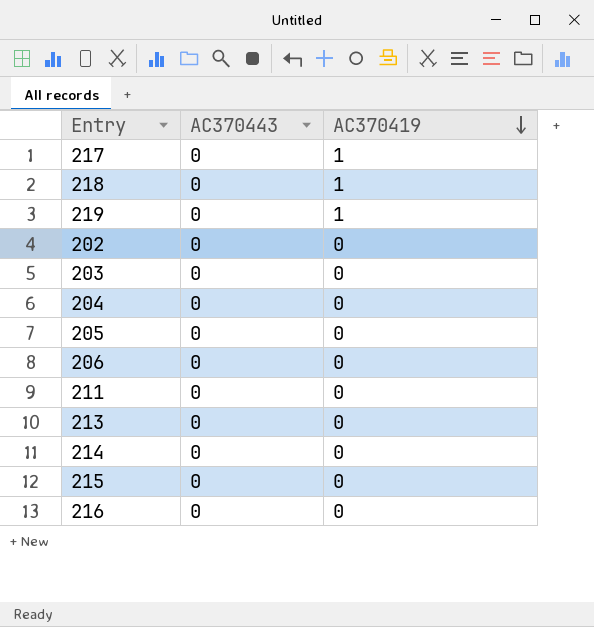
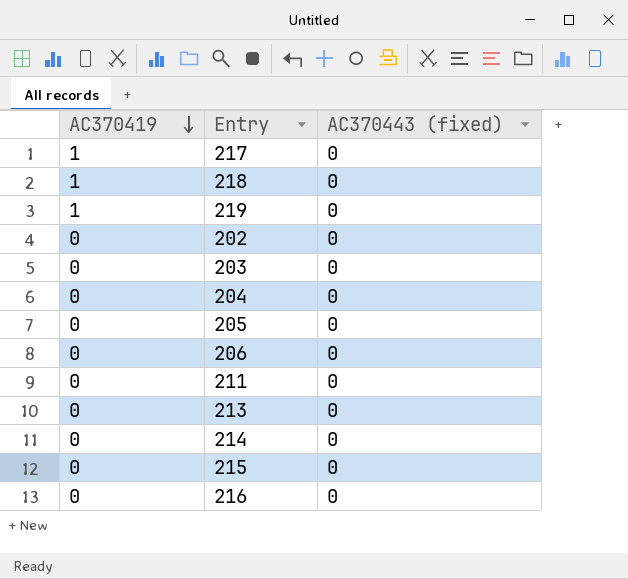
column AC370419 | position: 3 -> 1
column name: AC370443 -> AC370443 (fixed)

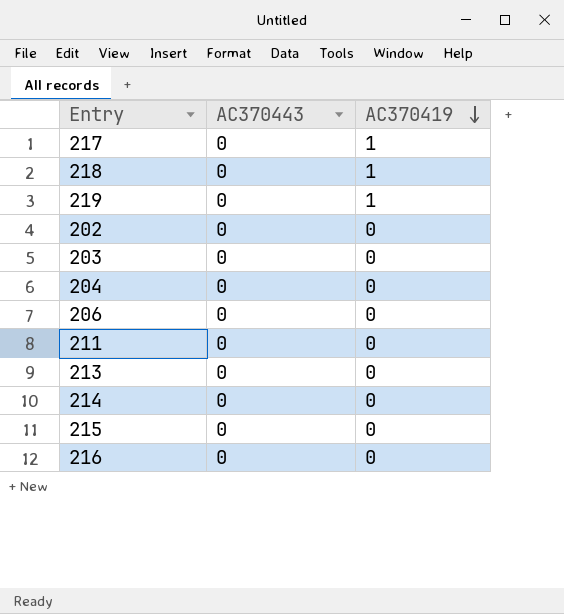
column name: AC370443 (fixed) -> AC370443
column AC370419 | position: 1 -> 3
row 205: 0 | 0 -> none

